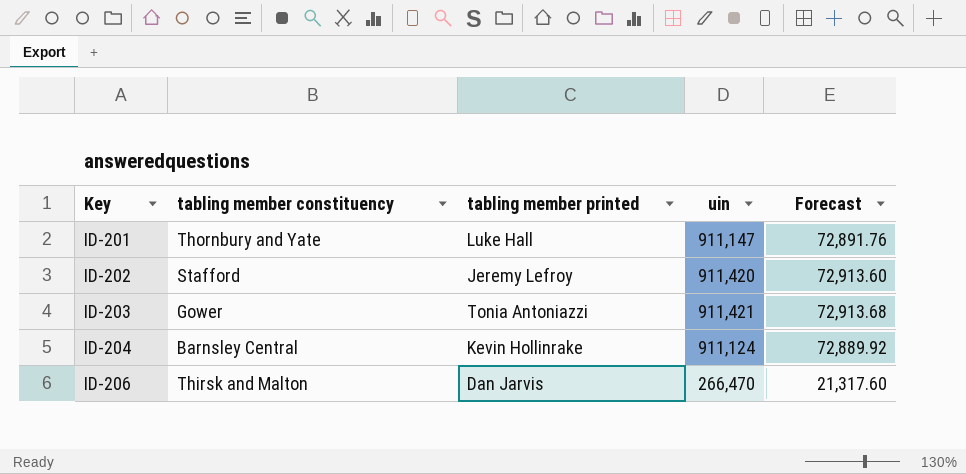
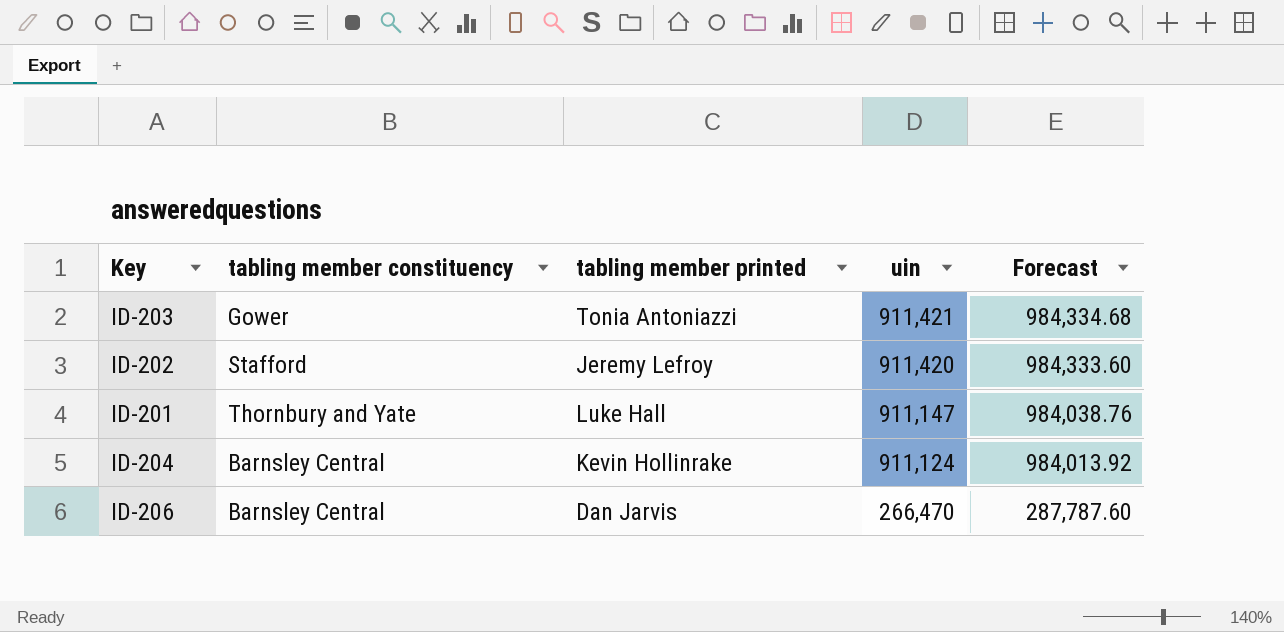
row order: Key ascending -> uin descending
column Forecast | formula: [uin] * 0.08 -> [uin] * 1.08
ID-206 | tabling member constituency: Thirsk and Malton -> Barnsley Central

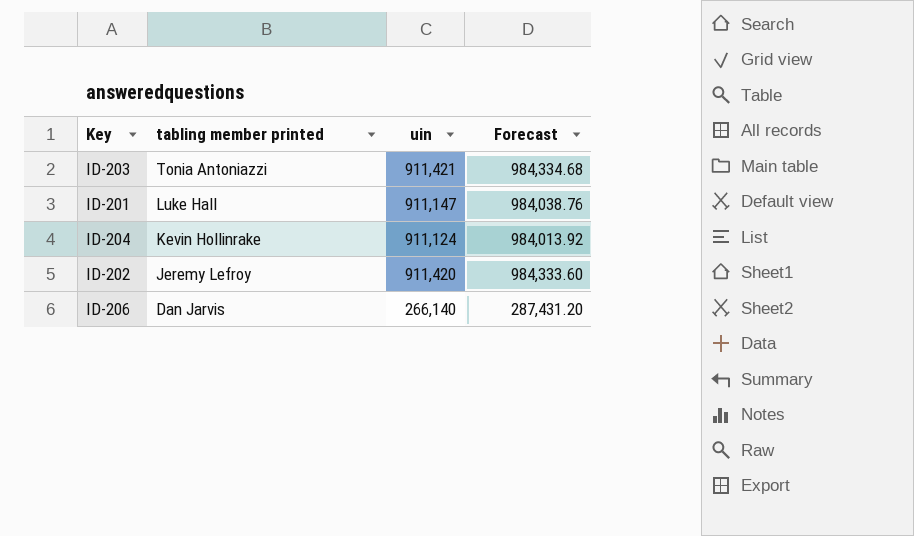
row order: uin descending -> tabling member printed descending
column tabling member constituency | position: 2 -> none
ID-206 | uin: 266,470 -> 266,140
ID-206 | Forecast: 287,787.60 -> 287,431.20

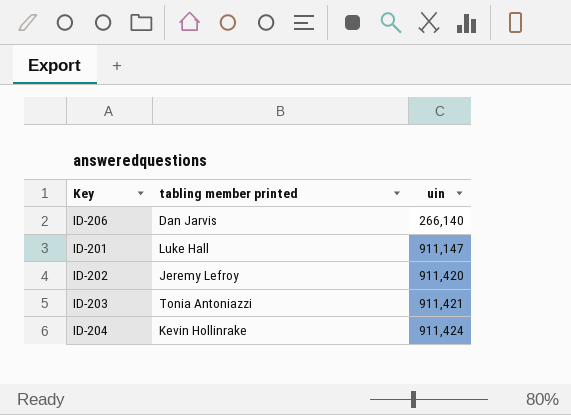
row order: tabling member printed descending -> uin ascending
column Forecast | formula: [uin] * 1.08 -> none
ID-204 | uin: 911,124 -> 911,424

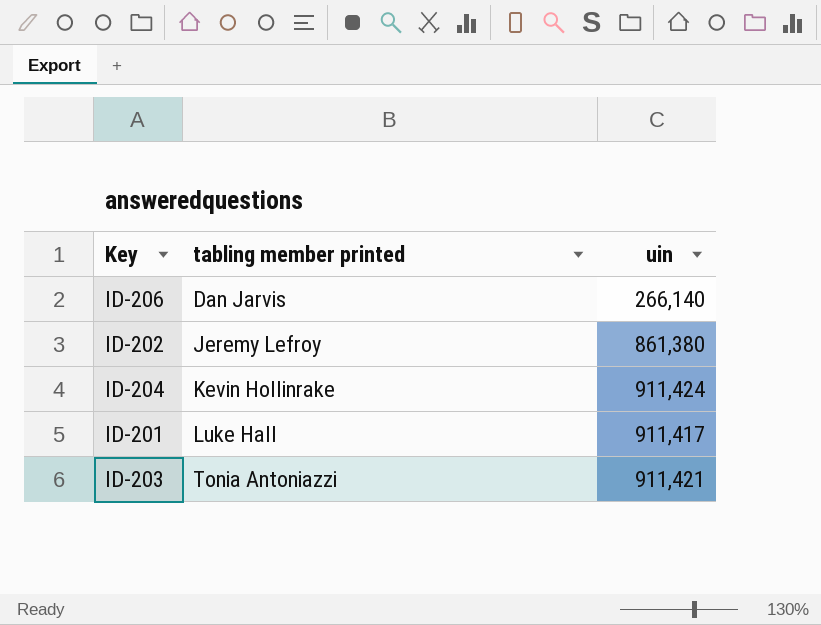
row order: uin ascending -> tabling member printed ascending
ID-202 | uin: 911,420 -> 861,380
ID-201 | uin: 911,147 -> 911,417

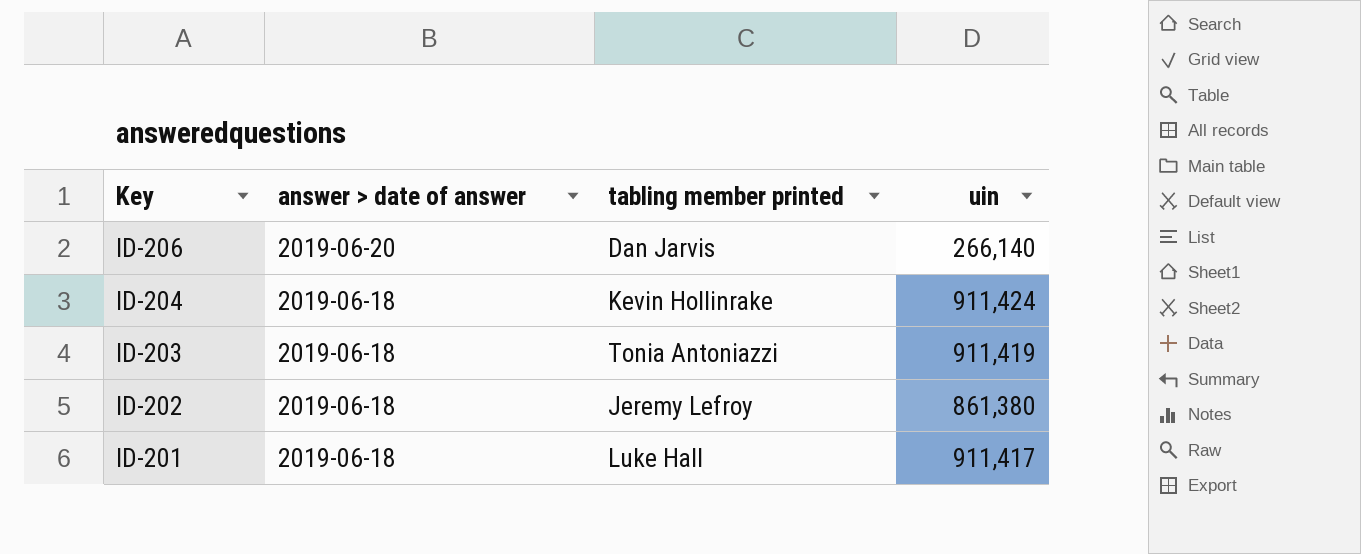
row order: tabling member printed ascending -> Key descending
column answer > date of answer | position: none -> 2
ID-203 | uin: 911,421 -> 911,419

